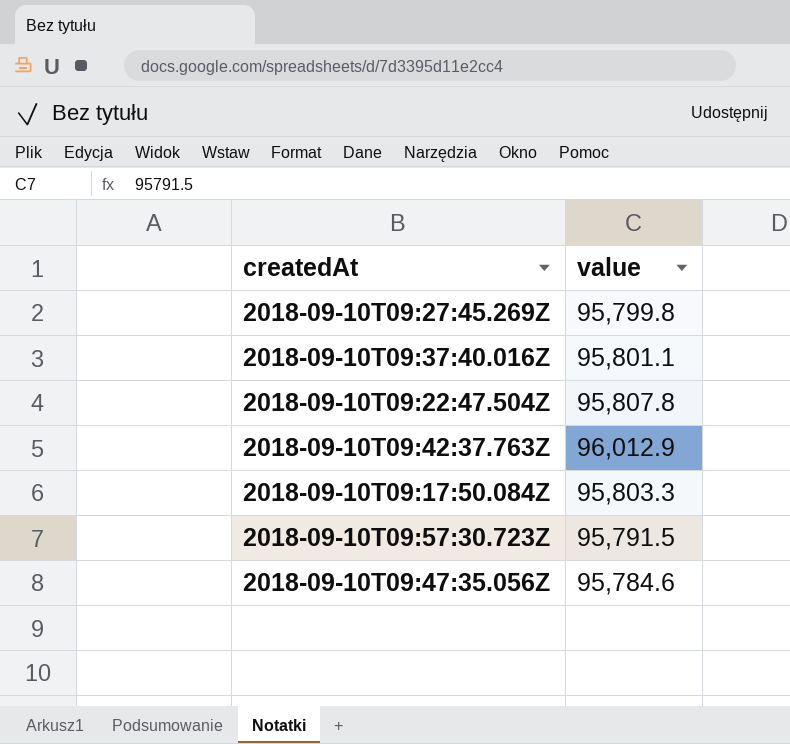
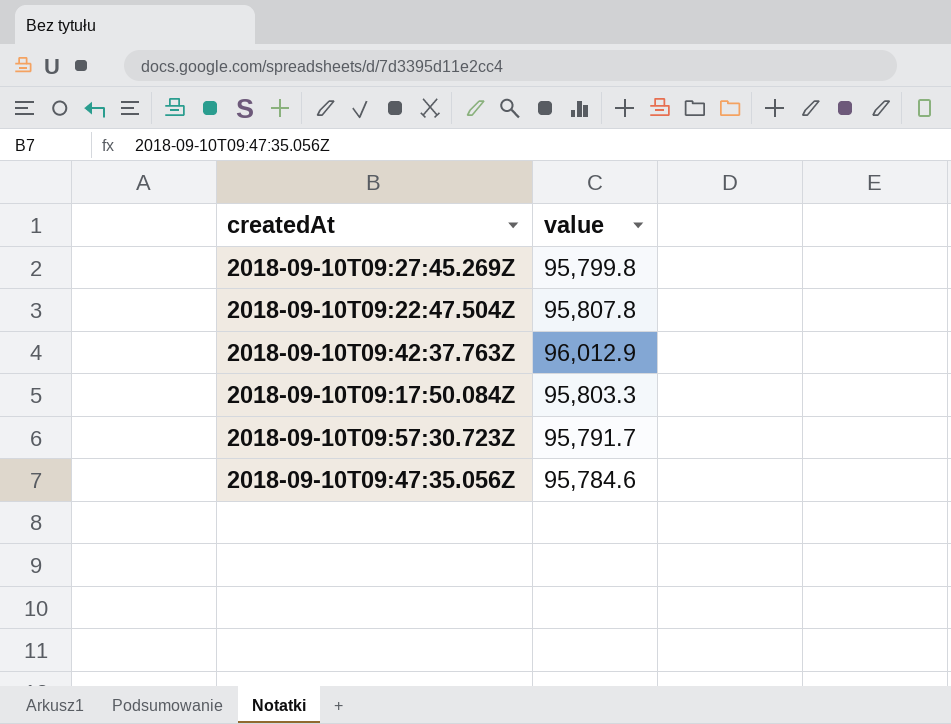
row 2018-09-10T09:37:40.016Z: 95,801.1 -> none
2018-09-10T09:57:30.723Z | value: 95,791.5 -> 95,791.7

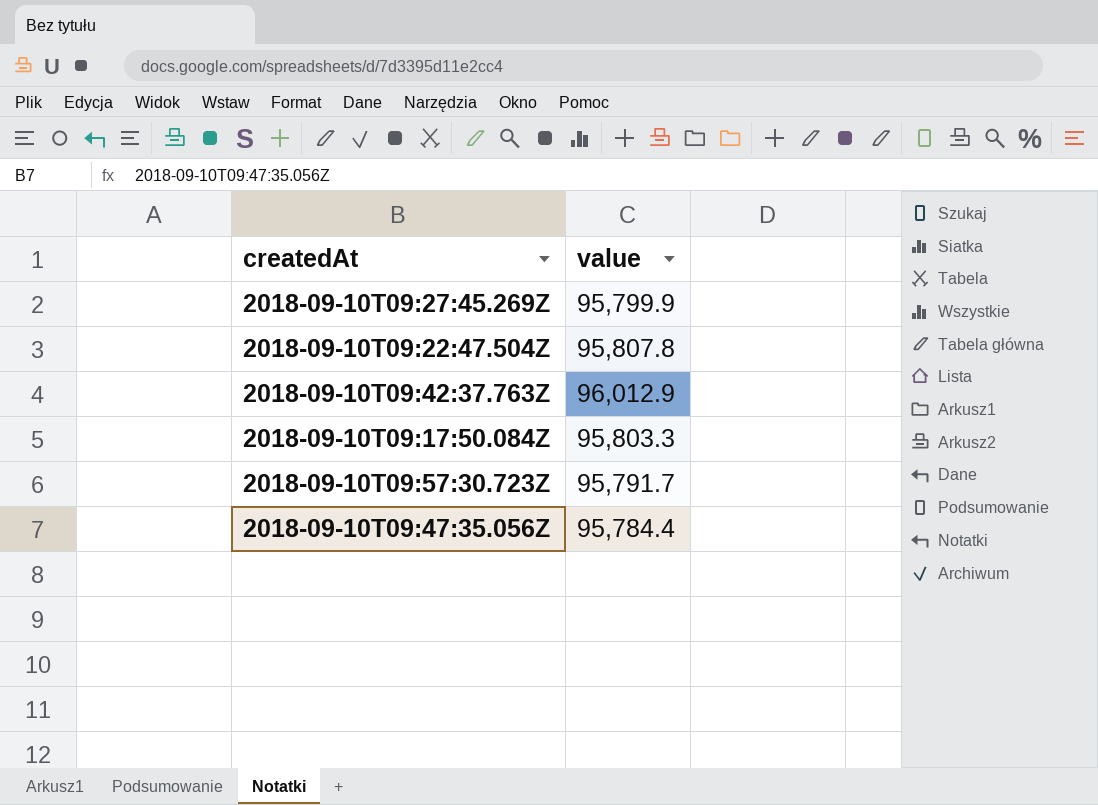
2018-09-10T09:27:45.269Z | value: 95,799.8 -> 95,799.9
2018-09-10T09:47:35.056Z | value: 95,784.6 -> 95,784.4

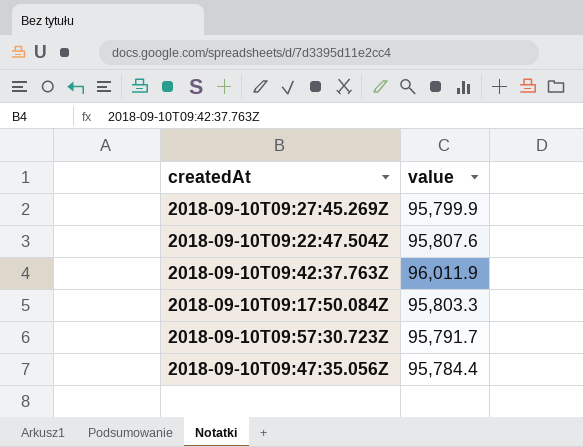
2018-09-10T09:22:47.504Z | value: 95,807.8 -> 95,807.6
2018-09-10T09:42:37.763Z | value: 96,012.9 -> 96,011.9

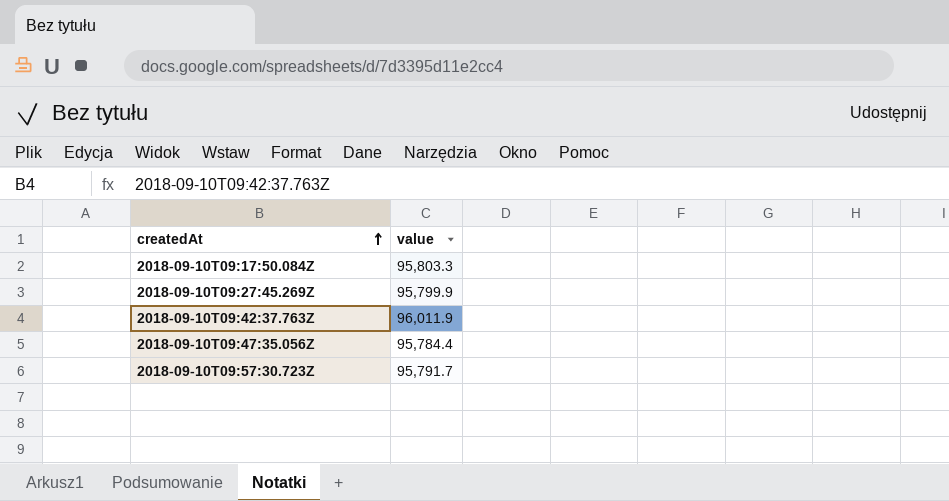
row order: none -> createdAt ascending
row 2018-09-10T09:22:47.504Z: 95,807.6 -> none

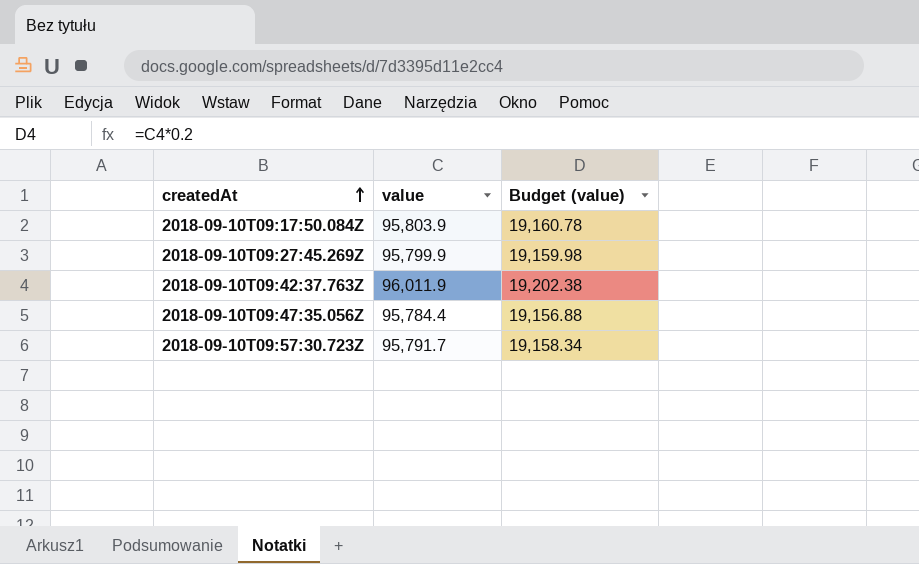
column Budget (value) | formula: none -> [value] * 0.2
2018-09-10T09:17:50.084Z | value: 95,803.3 -> 95,803.9

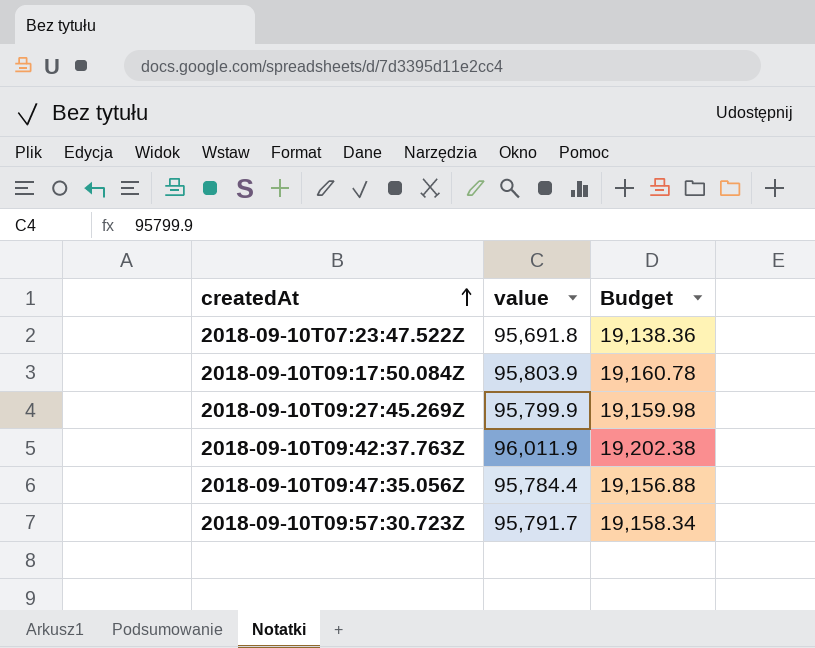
column name: Budget (value) -> Budget
row 2018-09-10T07:23:47.522Z: none -> 95,691.8 | 19,138.36

